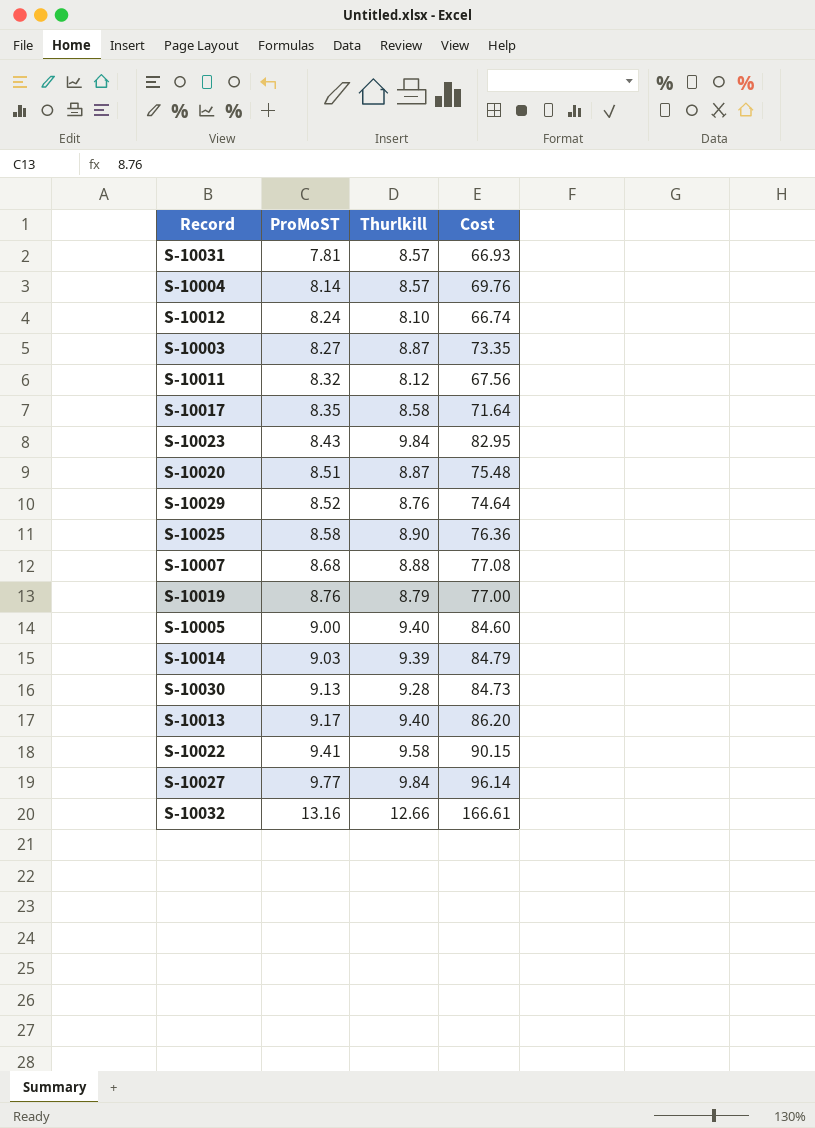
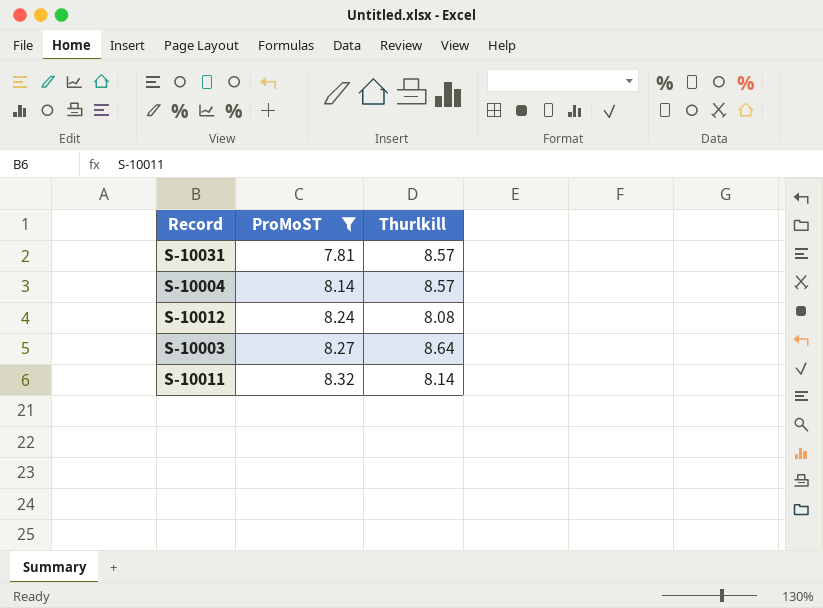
filter: none -> ProMoST <= 8.32
column Cost | formula: [ProMoST] * [Thurlkill] -> none
S-10012 | Thurlkill: 8.10 -> 8.08
S-10003 | Thurlkill: 8.87 -> 8.64
S-10011 | Thurlkill: 8.12 -> 8.14

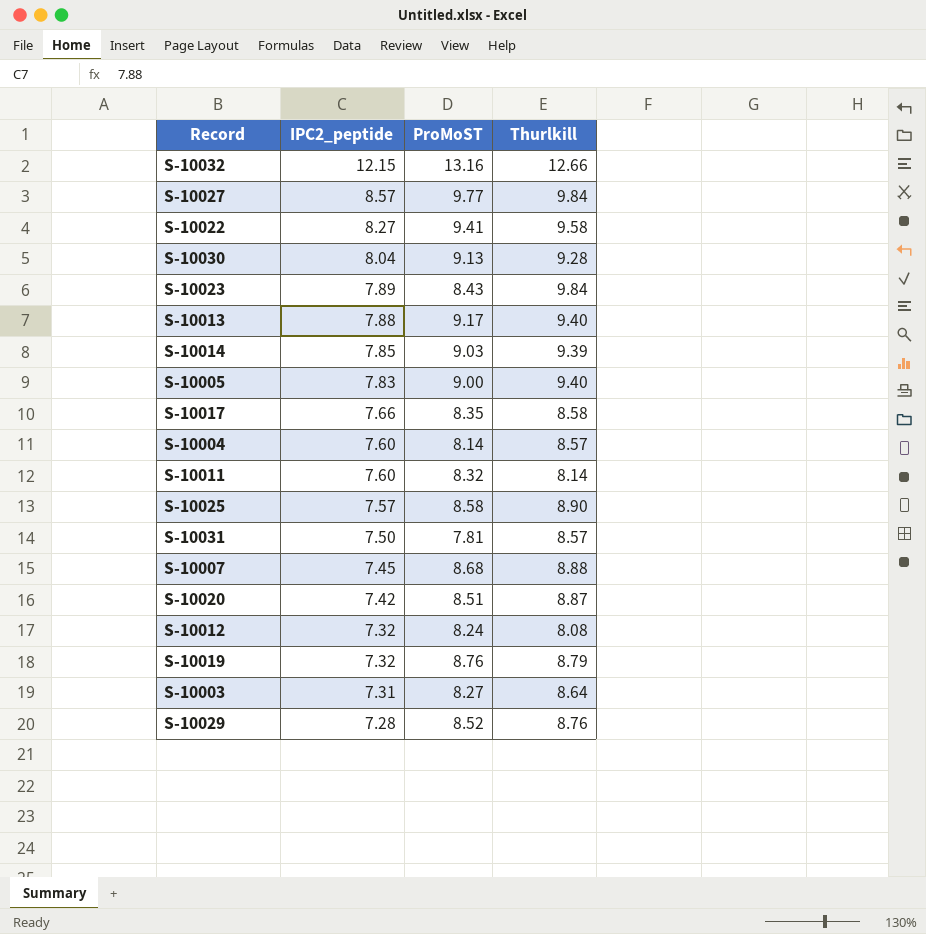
filter: ProMoST <= 8.32 -> none
row order: ProMoST ascending -> IPC2_peptide descending
column IPC2_peptide | position: none -> 2

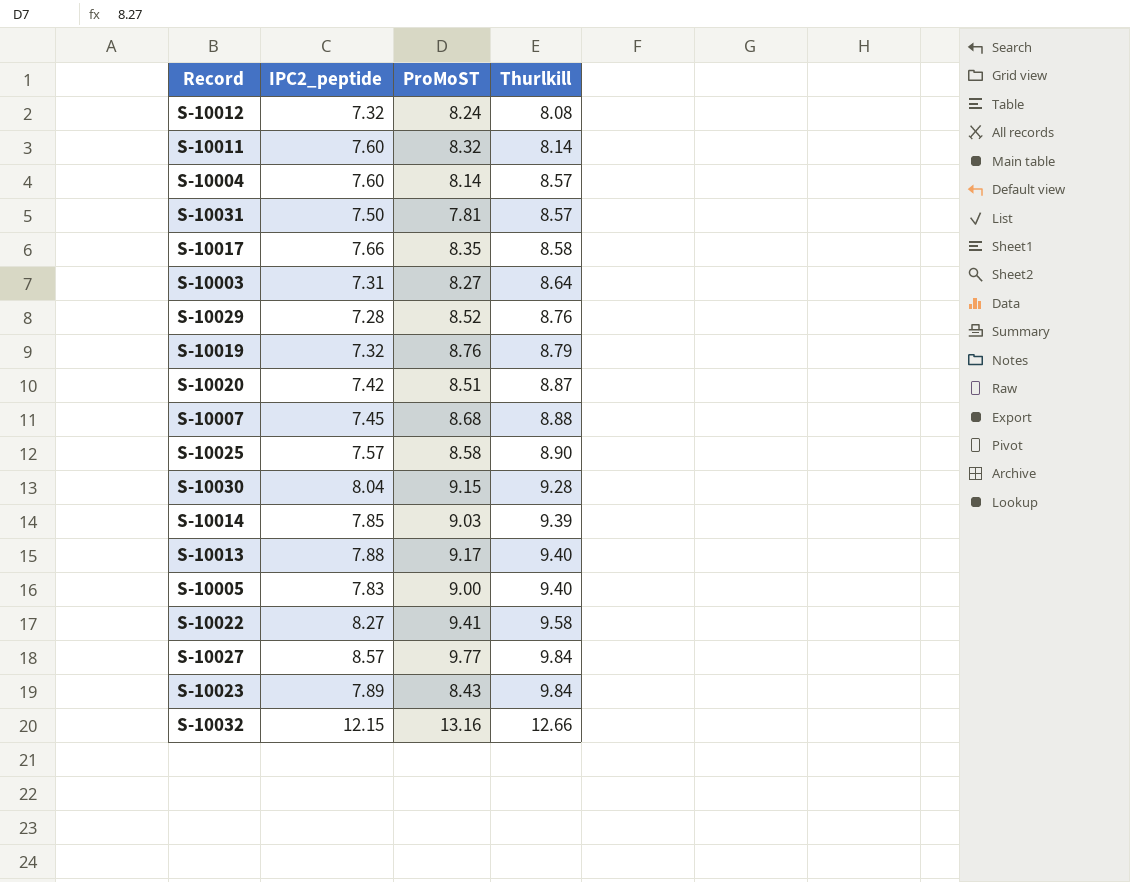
row order: IPC2_peptide descending -> Thurlkill ascending
S-10030 | ProMoST: 9.13 -> 9.15

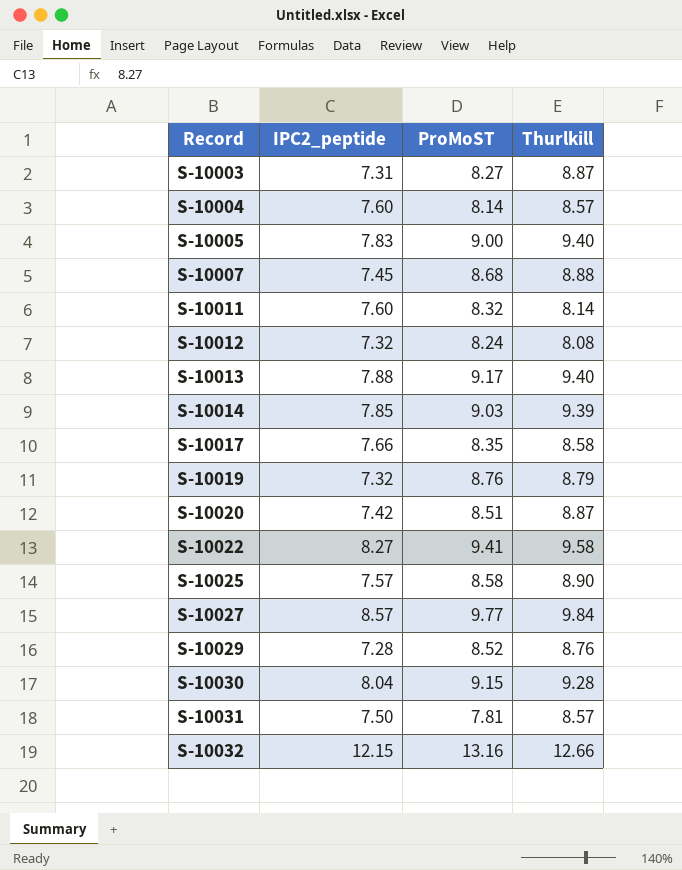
row order: Thurlkill ascending -> Record ascending
row S-10023: 7.89 | 8.43 | 9.84 -> none
S-10003 | Thurlkill: 8.64 -> 8.87

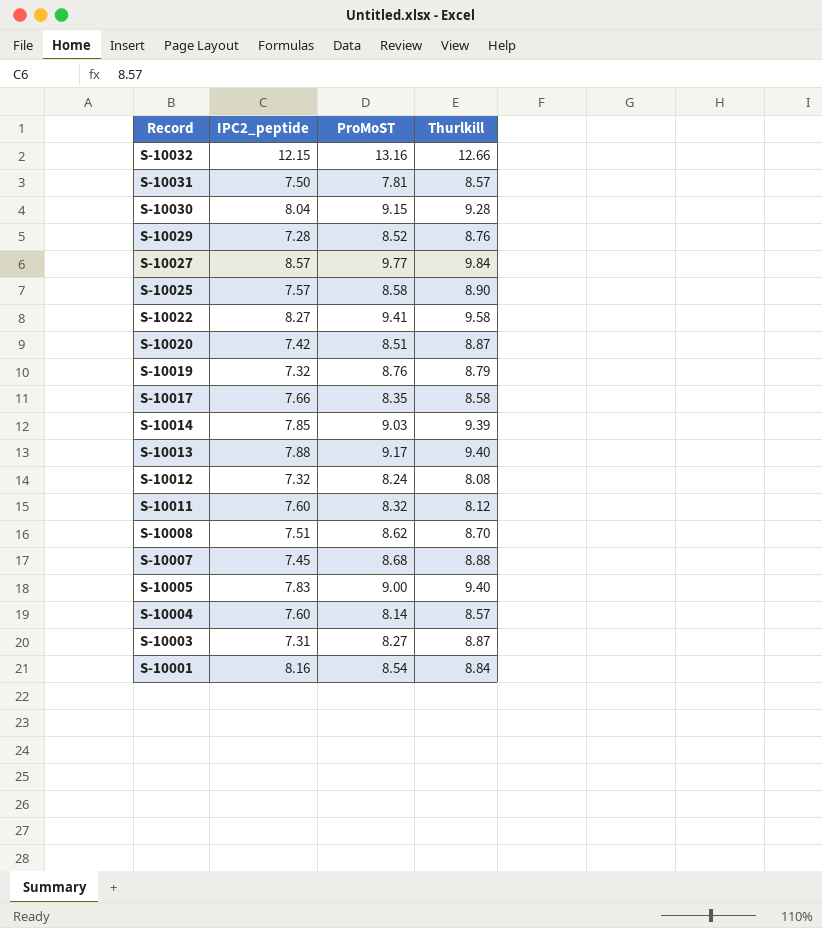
row order: Record ascending -> Record descending
S-10011 | Thurlkill: 8.14 -> 8.12
row S-10008: none -> 7.51 | 8.62 | 8.70
row S-10001: none -> 8.16 | 8.54 | 8.84

